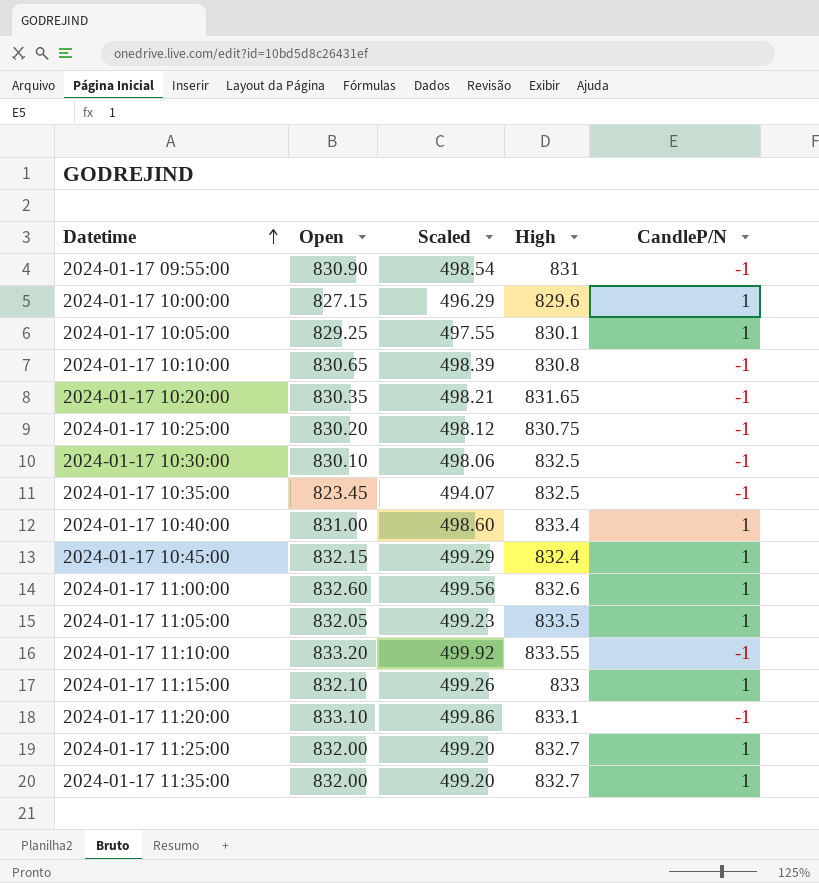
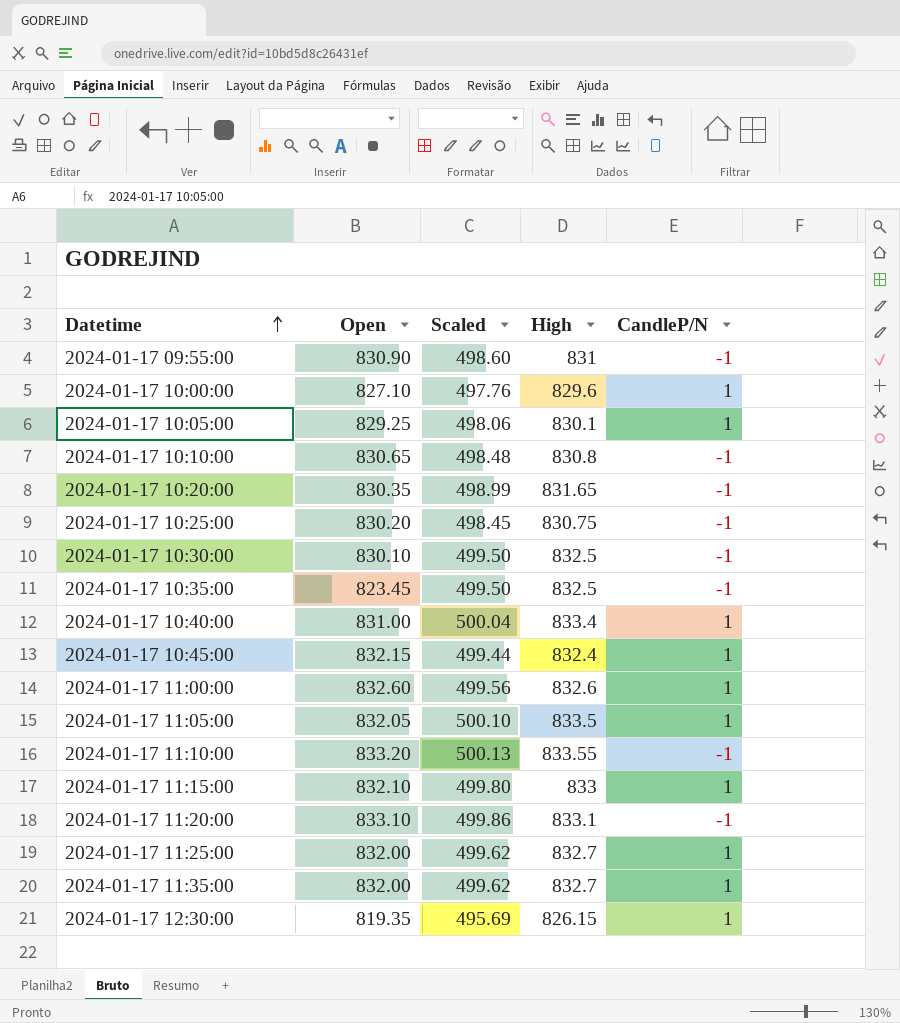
column Scaled | formula: [Open] * 0.6 -> [High] * 0.6
2024-01-17 10:00:00 | Open: 827.15 -> 827.10
row 2024-01-17 12:30:00: none -> 819.35 | 495.69 | 826.15 | 1

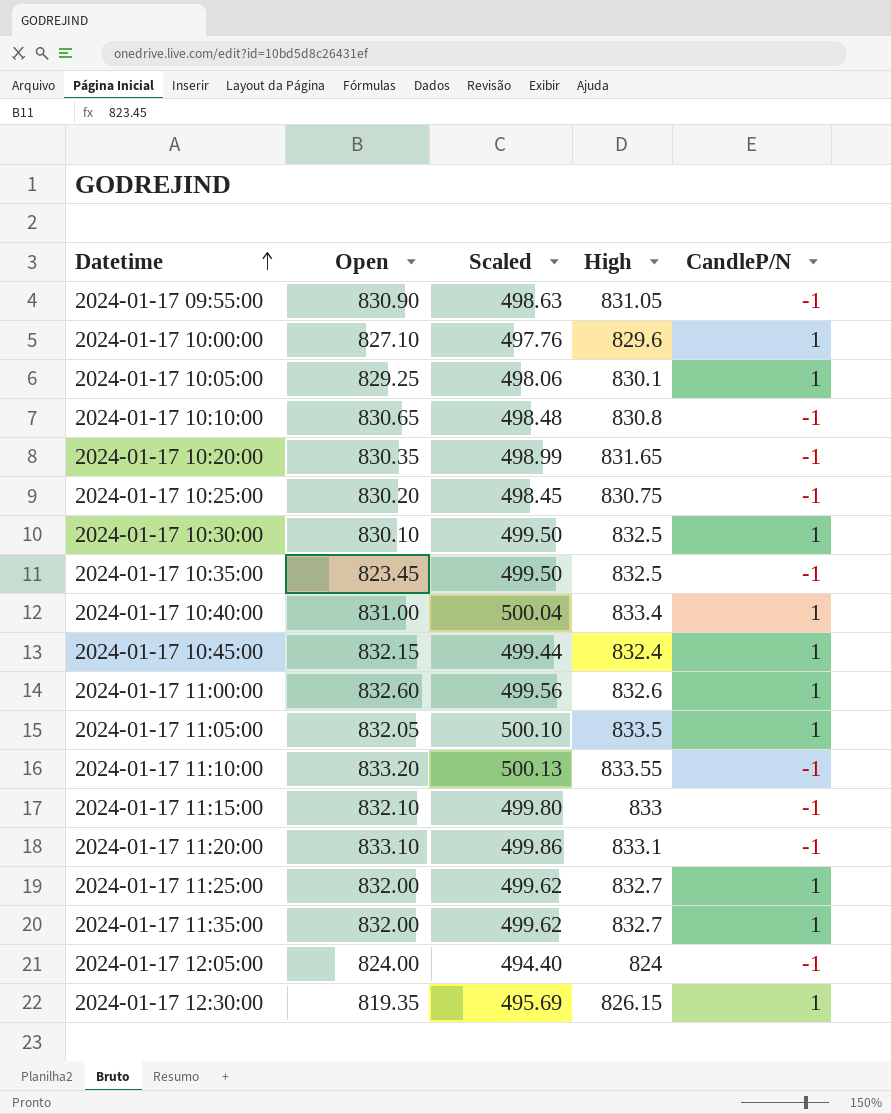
2024-01-17 09:55:00 | Scaled: 498.60 -> 498.63
2024-01-17 09:55:00 | High: 831 -> 831.05
2024-01-17 10:30:00 | CandleP/N: -1 -> 1
2024-01-17 11:15:00 | CandleP/N: 1 -> -1
row 2024-01-17 12:05:00: none -> 824.00 | 494.40 | 824 | -1

